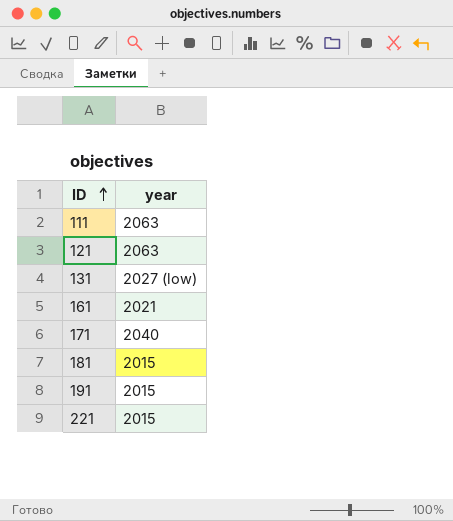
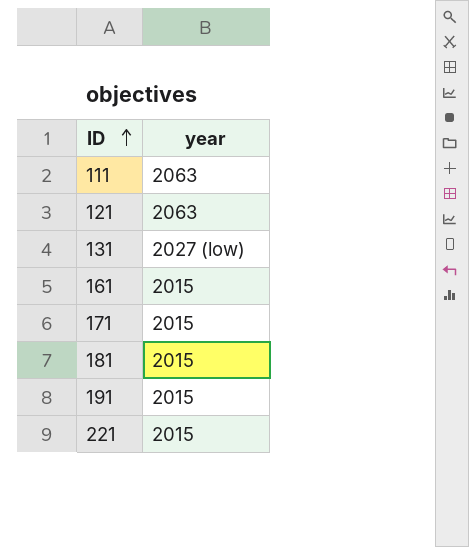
161 | year: 2021 -> 2015
171 | year: 2040 -> 2015

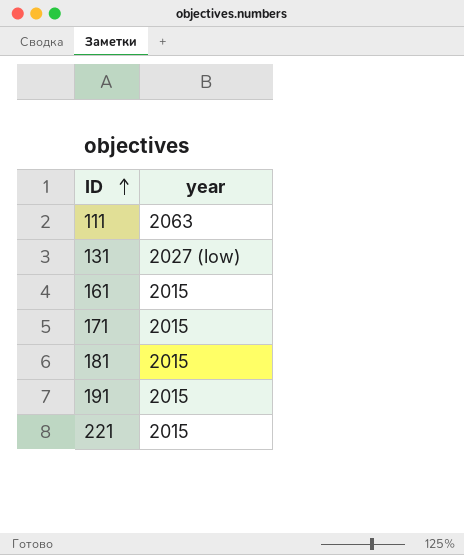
row 121: 2063 -> none

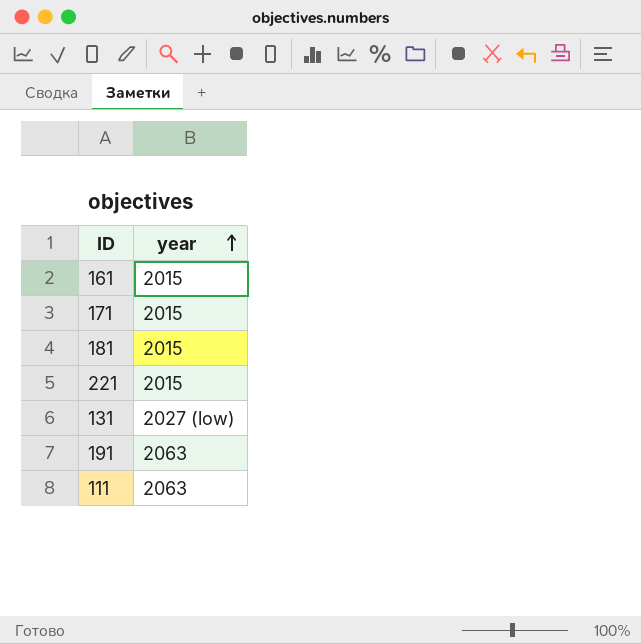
row order: ID ascending -> year ascending
191 | year: 2015 -> 2063

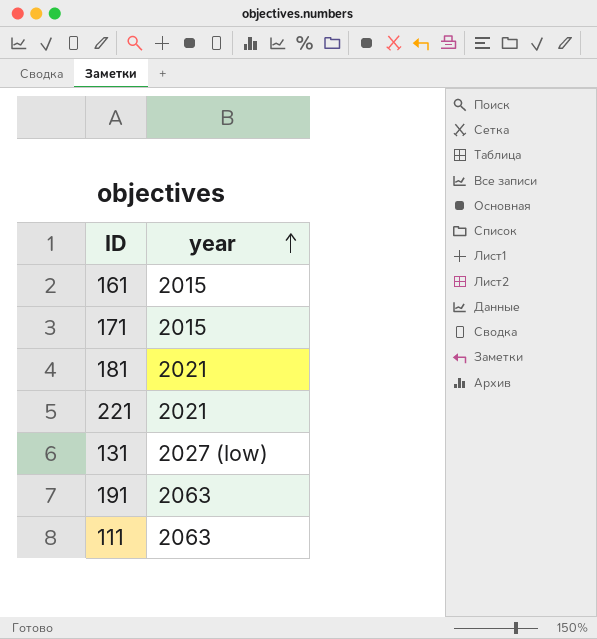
181 | year: 2015 -> 2021
221 | year: 2015 -> 2021

